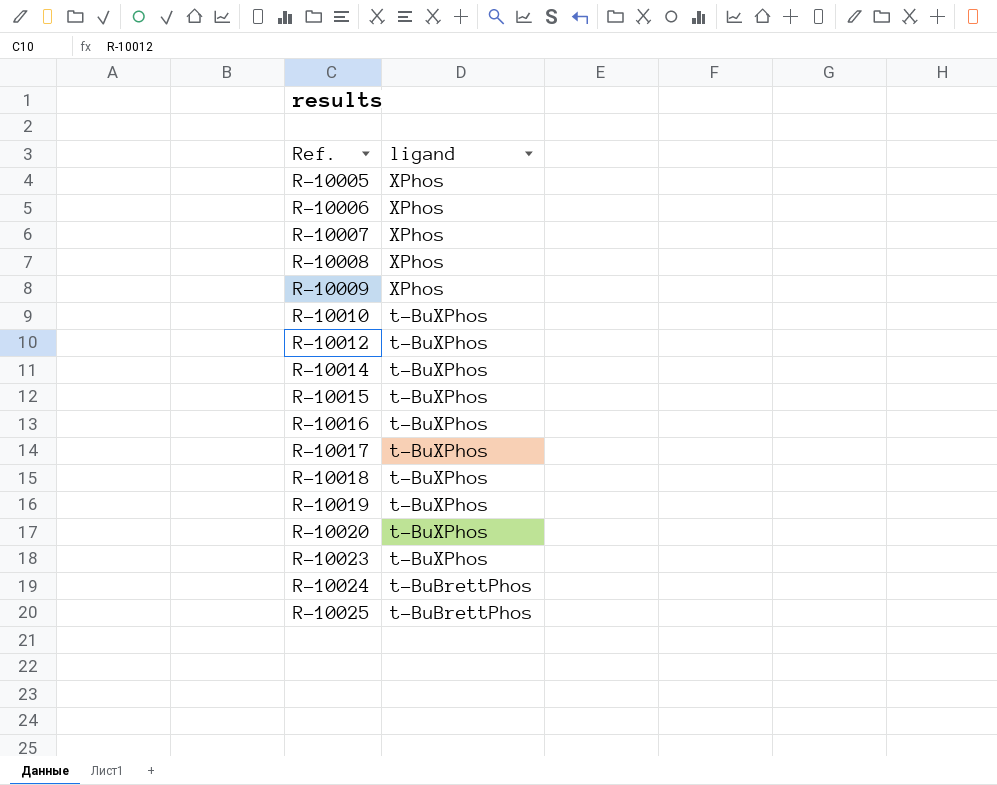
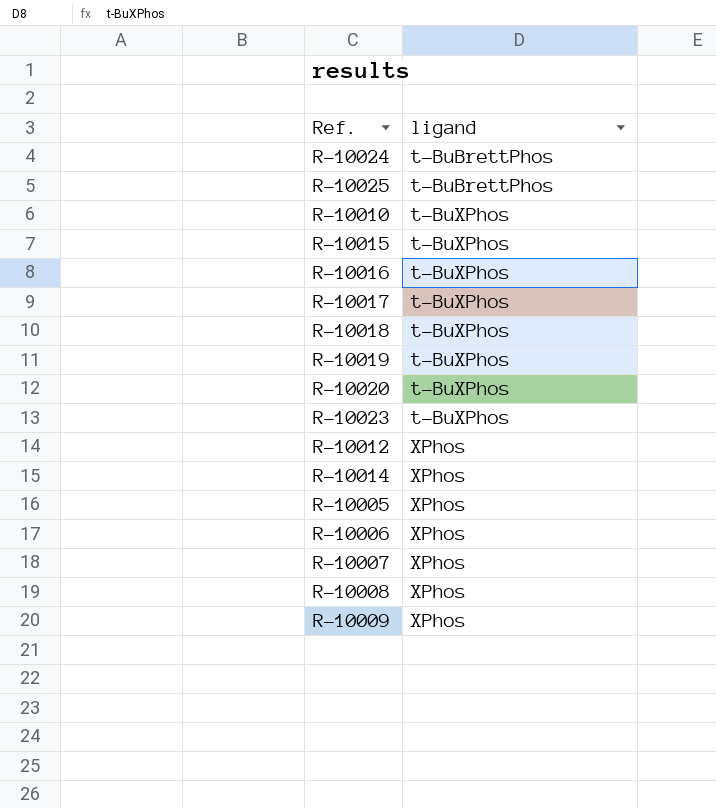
row order: Ref. ascending -> ligand ascending
R-10012 | ligand: t-BuXPhos -> XPhos
R-10014 | ligand: t-BuXPhos -> XPhos

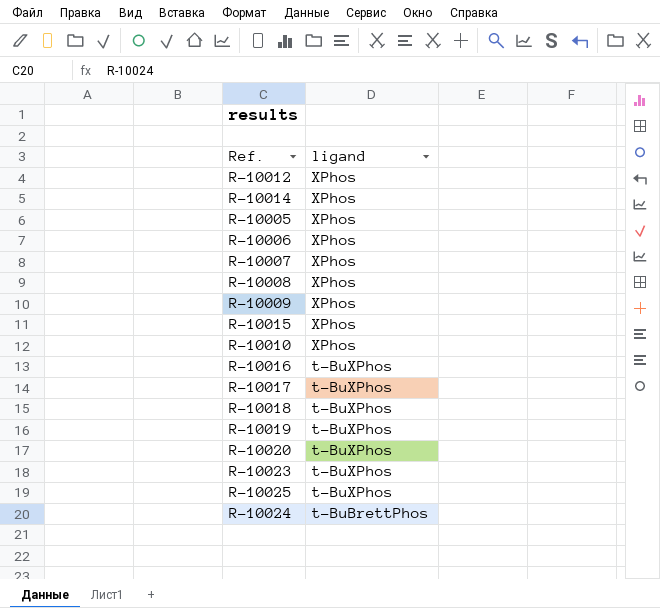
row order: ligand ascending -> ligand descending
R-10015 | ligand: t-BuXPhos -> XPhos
R-10010 | ligand: t-BuXPhos -> XPhos
R-10025 | ligand: t-BuBrettPhos -> t-BuXPhos

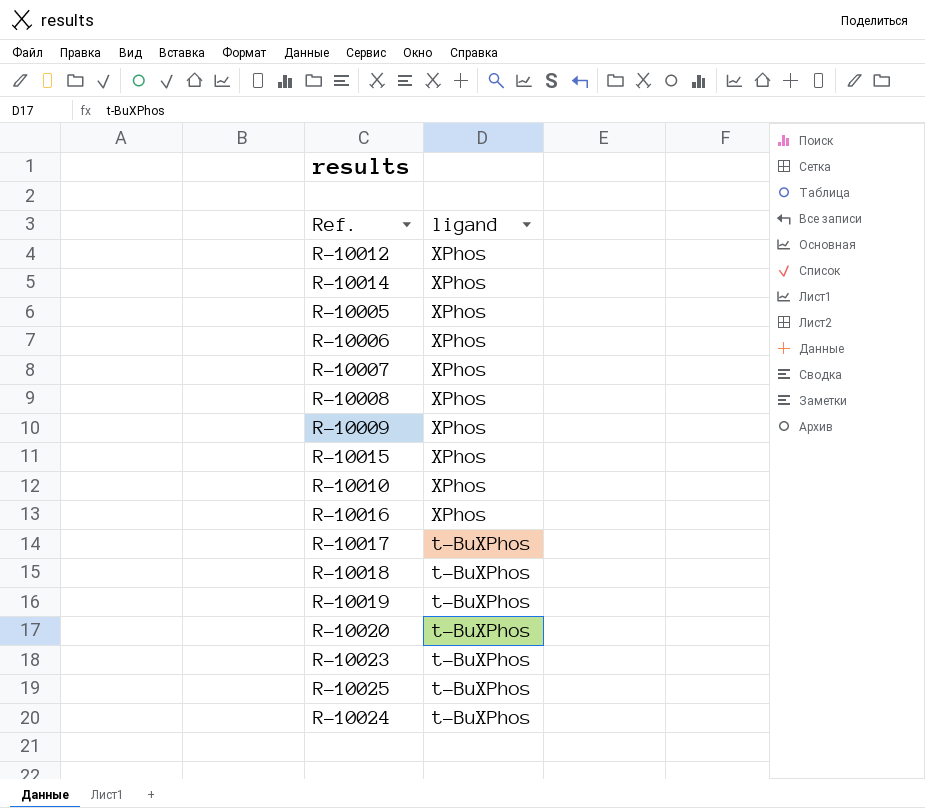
R-10016 | ligand: t-BuXPhos -> XPhos
R-10024 | ligand: t-BuBrettPhos -> t-BuXPhos

